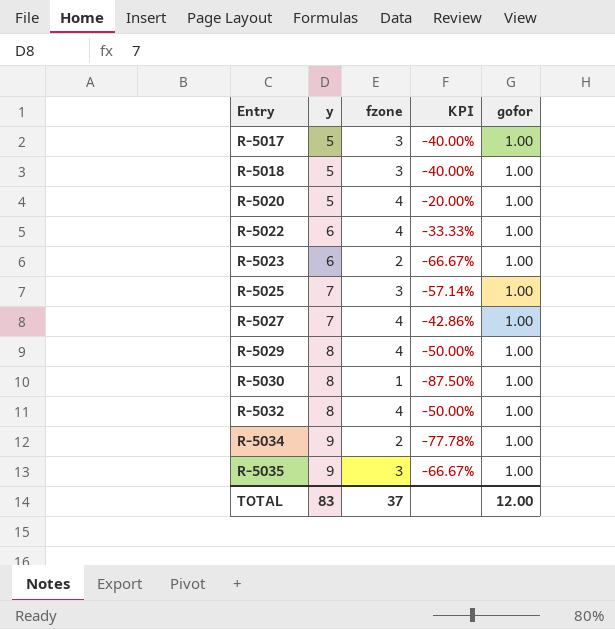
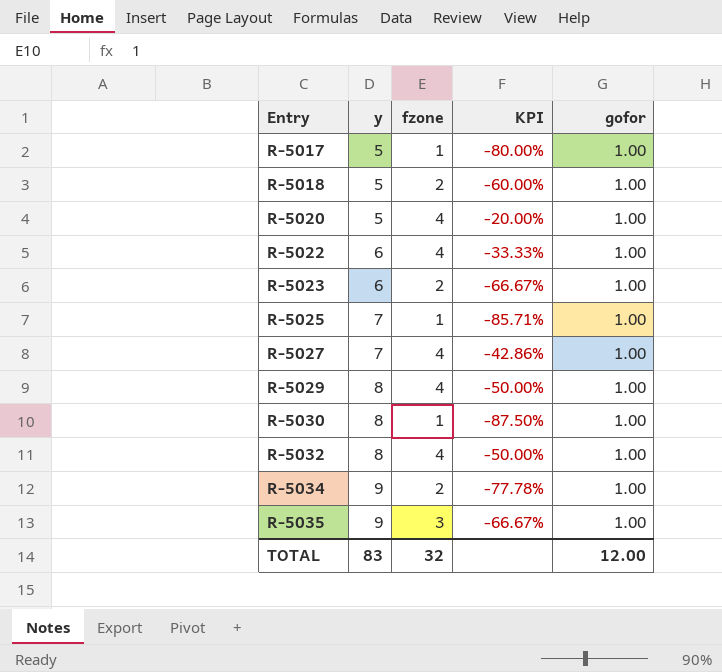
R-5017 | fzone: 3 -> 1
R-5017 | KPI: -40.00% -> -80.00%
R-5018 | fzone: 3 -> 2
R-5018 | KPI: -40.00% -> -60.00%
R-5025 | fzone: 3 -> 1
R-5025 | KPI: -57.14% -> -85.71%
TOTAL | fzone: 37 -> 32

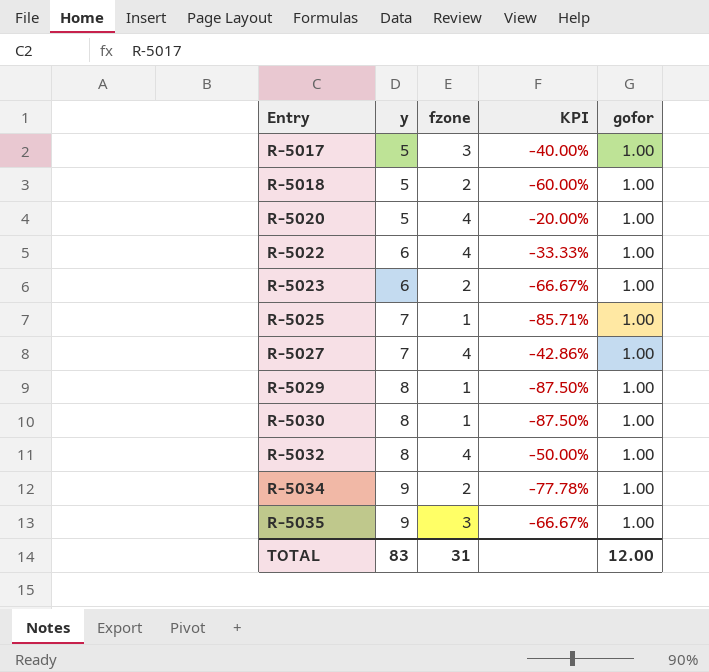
R-5017 | fzone: 1 -> 3
R-5017 | KPI: -80.00% -> -40.00%
R-5029 | fzone: 4 -> 1
R-5029 | KPI: -50.00% -> -87.50%
TOTAL | fzone: 32 -> 31

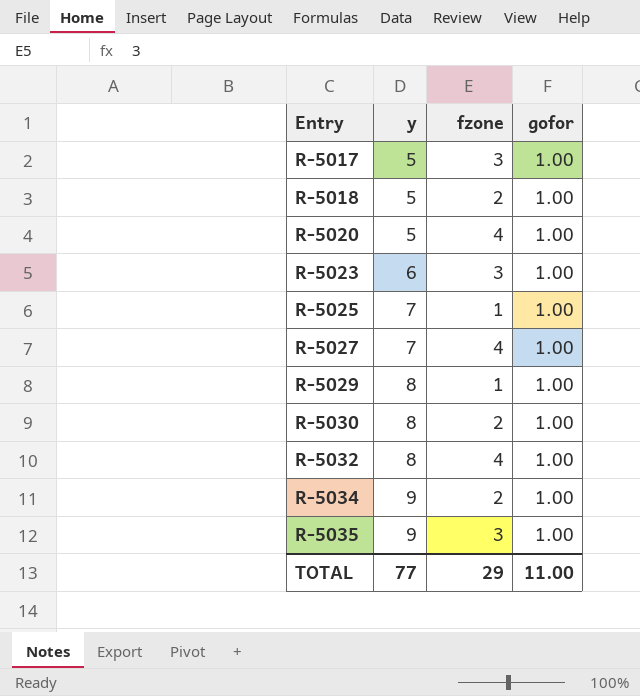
column KPI | formula: ([fzone] - [y]) / [y] -> none
row R-5022: 6 | 4 | -33.33% | 1.00 -> none
R-5023 | fzone: 2 -> 3
R-5030 | fzone: 1 -> 2
TOTAL | y: 83 -> 77
TOTAL | fzone: 31 -> 29
TOTAL | gofor: 12.00 -> 11.00

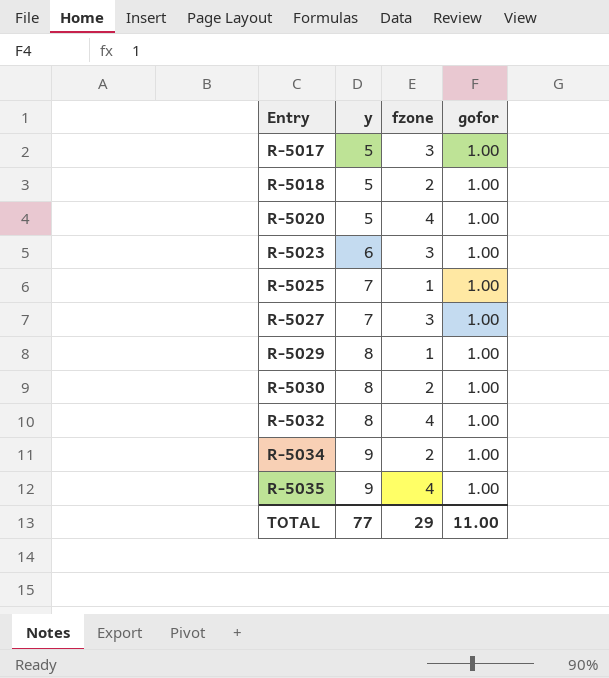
R-5027 | fzone: 4 -> 3
R-5035 | fzone: 3 -> 4

